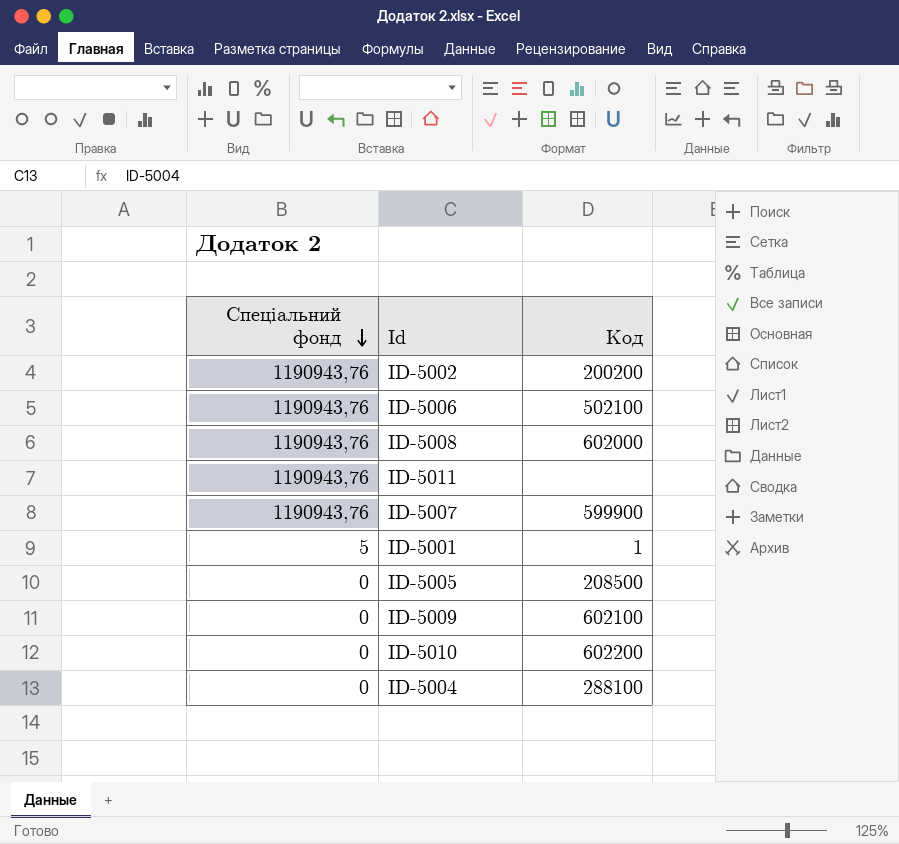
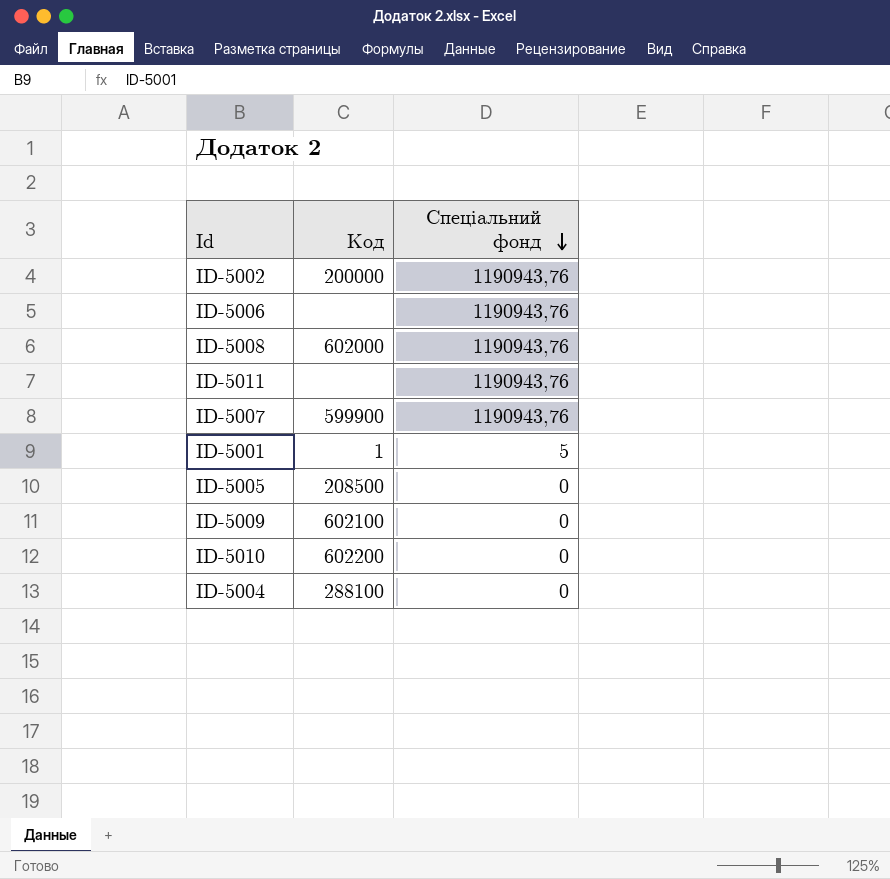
column Спеціальний фонд | position: 1 -> 3
ID-5002 | Код: 200200 -> 200000
ID-5006 | Код: 502100 -> none

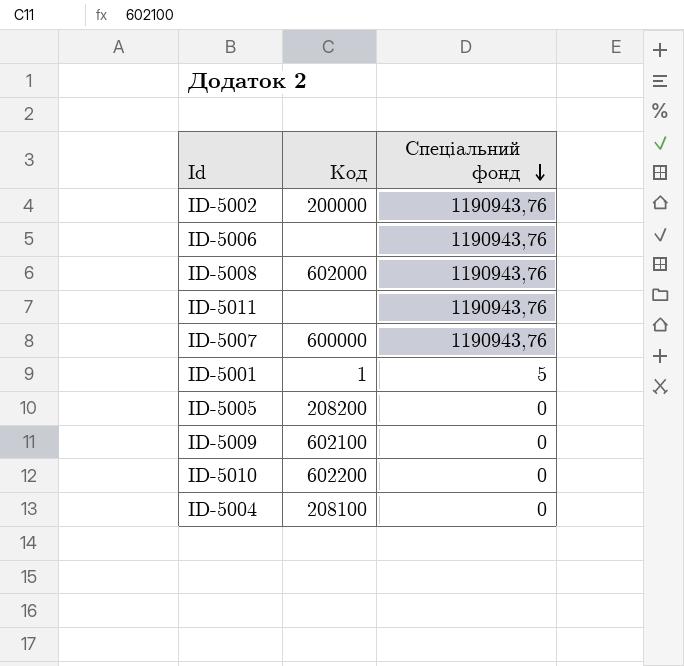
ID-5007 | Код: 599900 -> 600000
ID-5005 | Код: 208500 -> 208200
ID-5004 | Код: 288100 -> 208100

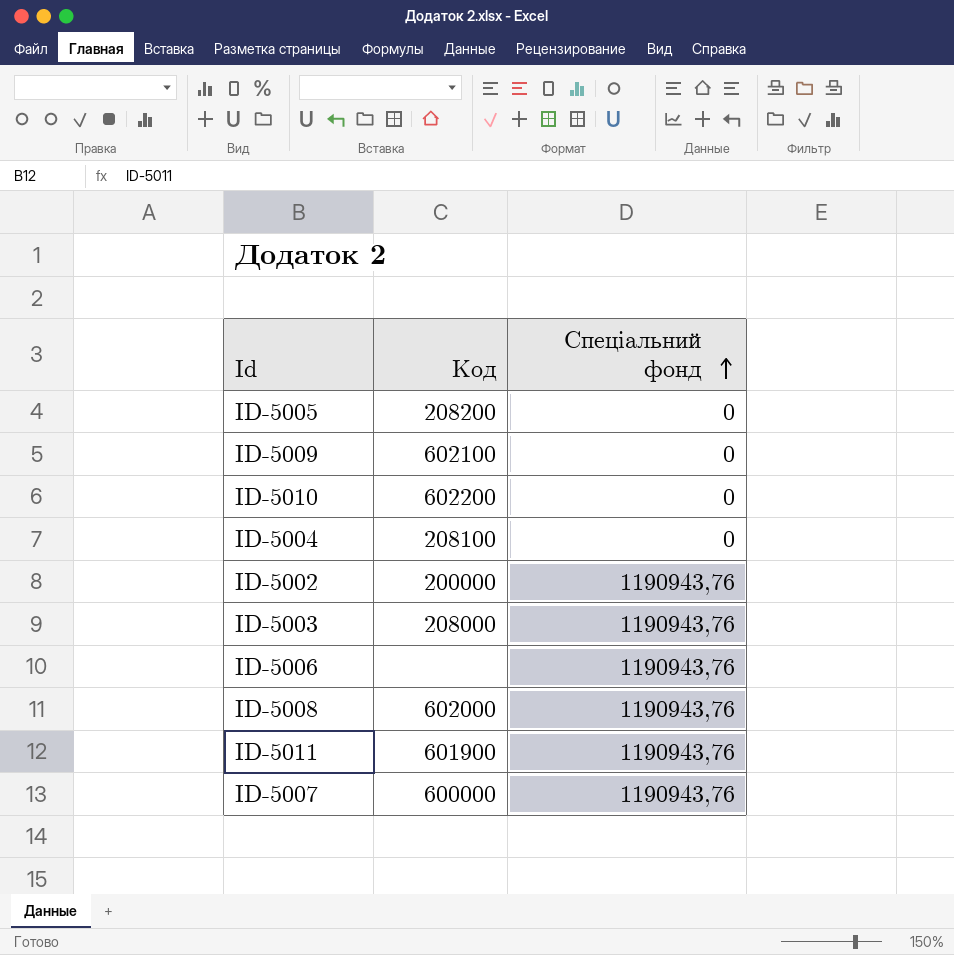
row order: Спеціальний фонд descending -> Спеціальний фонд ascending
row ID-5001: 1 | 5 -> none
row ID-5003: none -> 208000 | 1190943,76
ID-5011 | Код: none -> 601900

